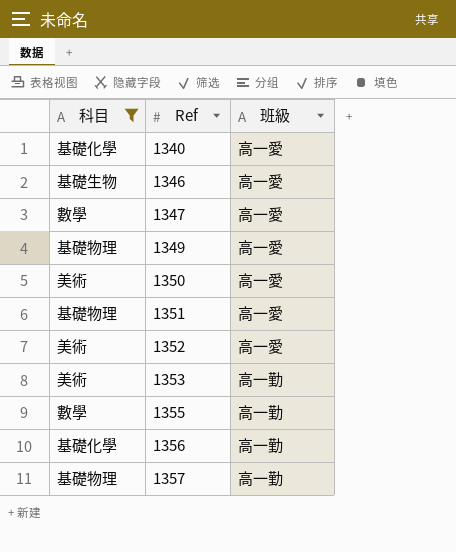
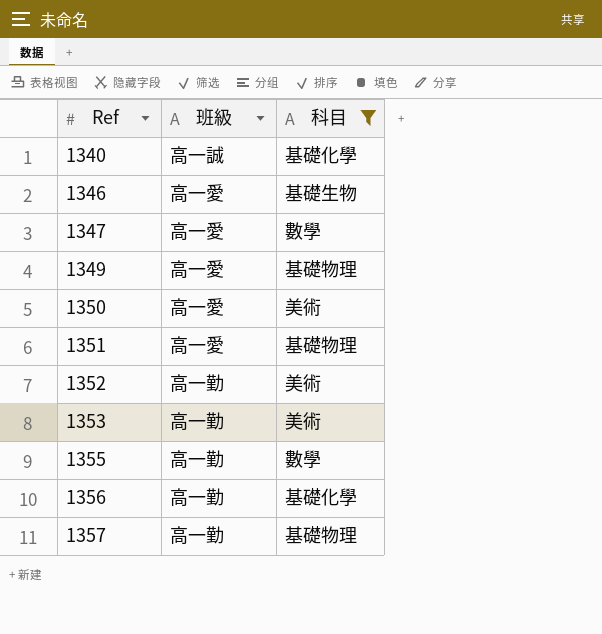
column 科目 | position: 1 -> 3
1340 | 班級: 高一愛 -> 高一誠
1352 | 班級: 高一愛 -> 高一勤

